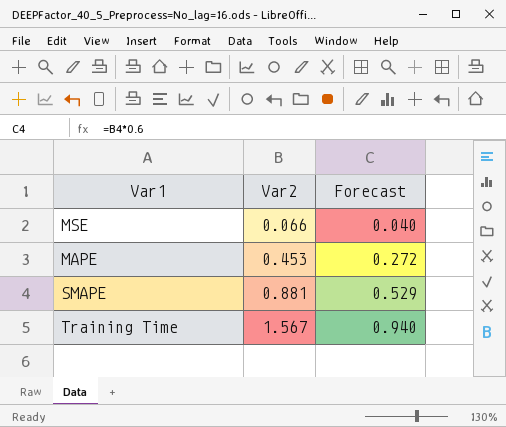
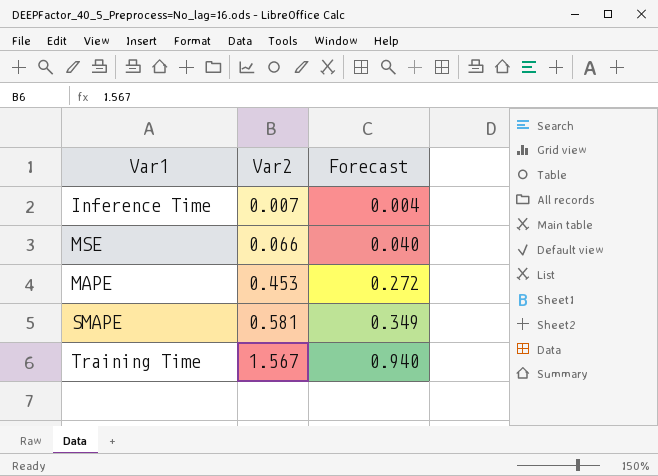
row Inference Time: none -> 0.007 | 0.004
SMAPE | Var2: 0.881 -> 0.581
SMAPE | Forecast: 0.529 -> 0.349

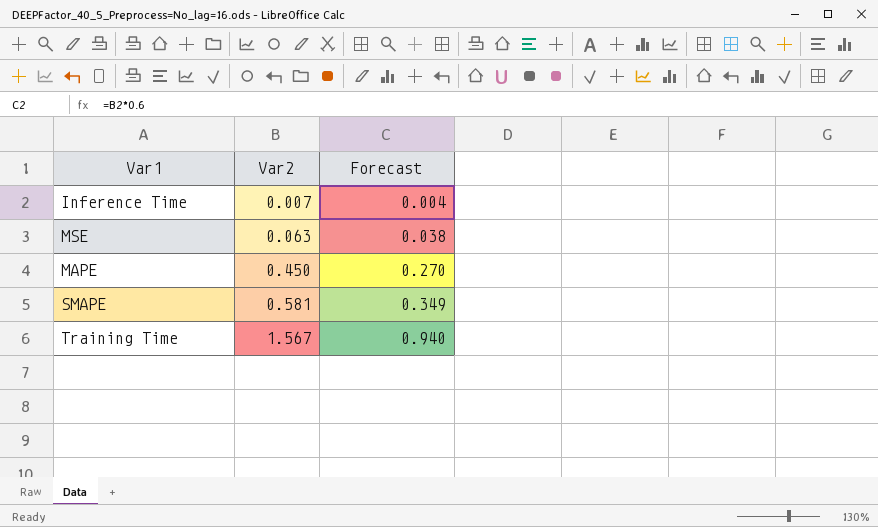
MSE | Var2: 0.066 -> 0.063
MSE | Forecast: 0.040 -> 0.038
MAPE | Var2: 0.453 -> 0.450
MAPE | Forecast: 0.272 -> 0.270

